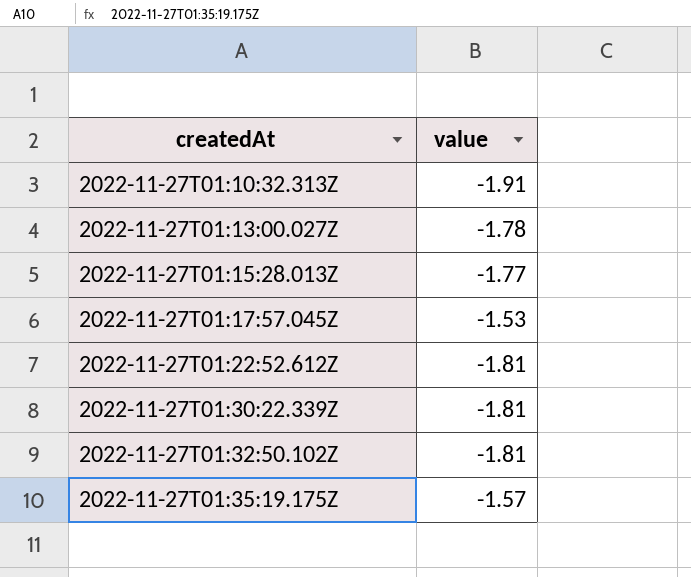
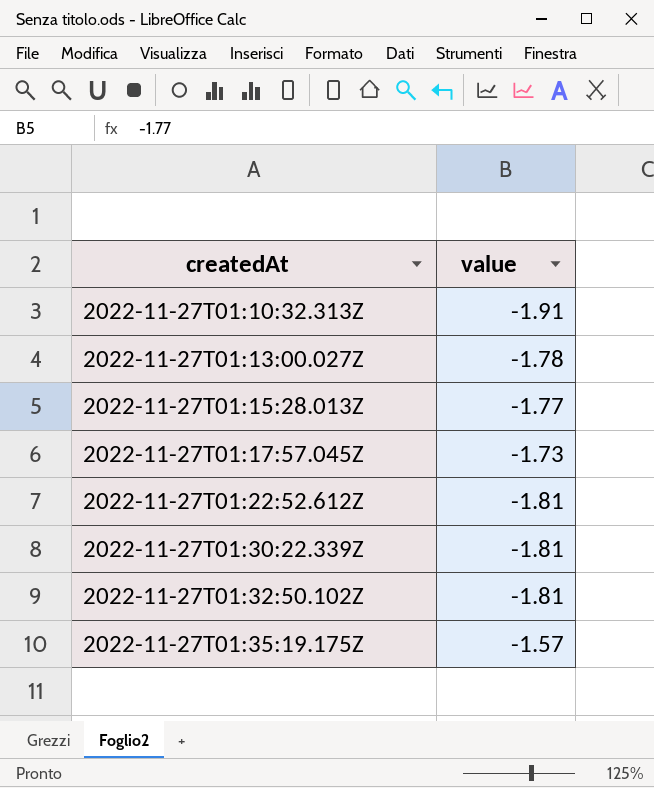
2022-11-27T01:17:57.045Z | value: -1.53 -> -1.73

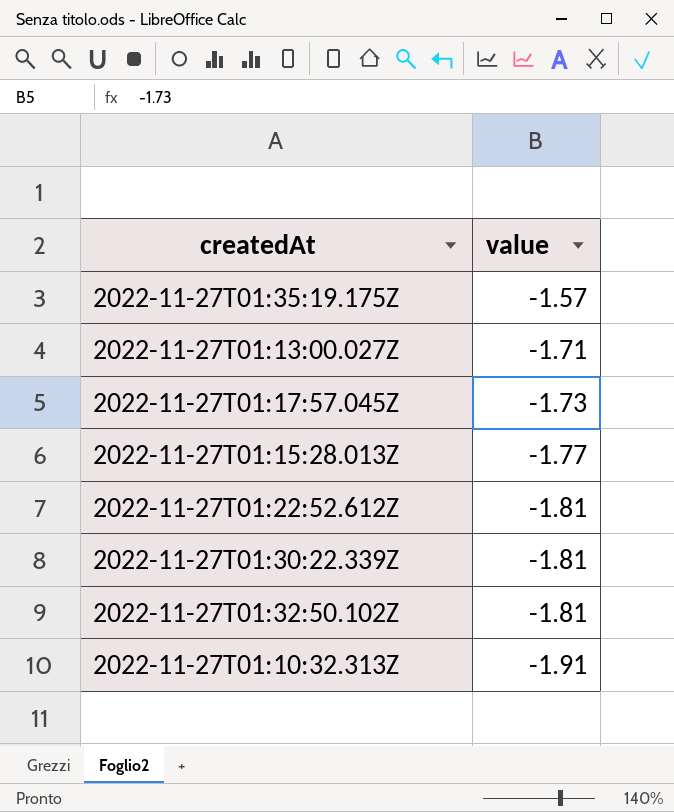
row order: createdAt ascending -> value descending
2022-11-27T01:13:00.027Z | value: -1.78 -> -1.71

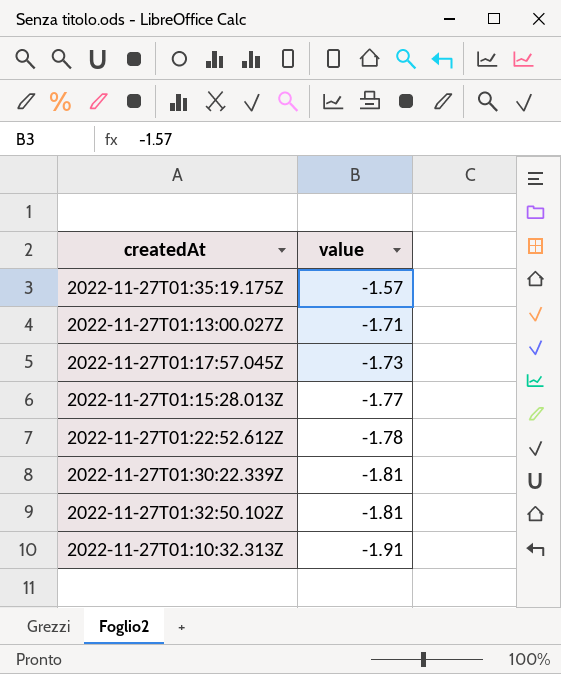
2022-11-27T01:22:52.612Z | value: -1.81 -> -1.78

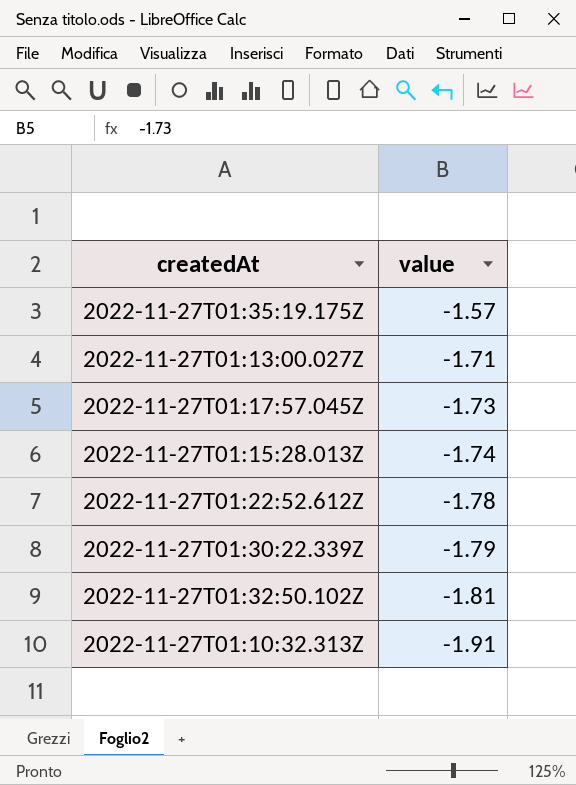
2022-11-27T01:15:28.013Z | value: -1.77 -> -1.74
2022-11-27T01:30:22.339Z | value: -1.81 -> -1.79

